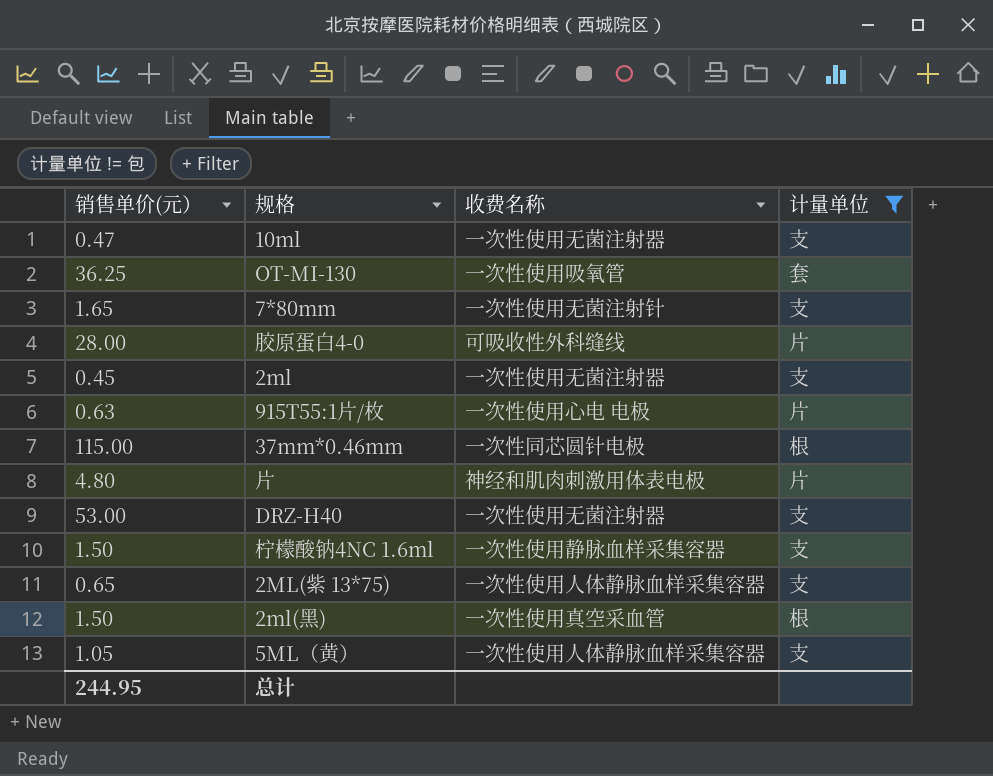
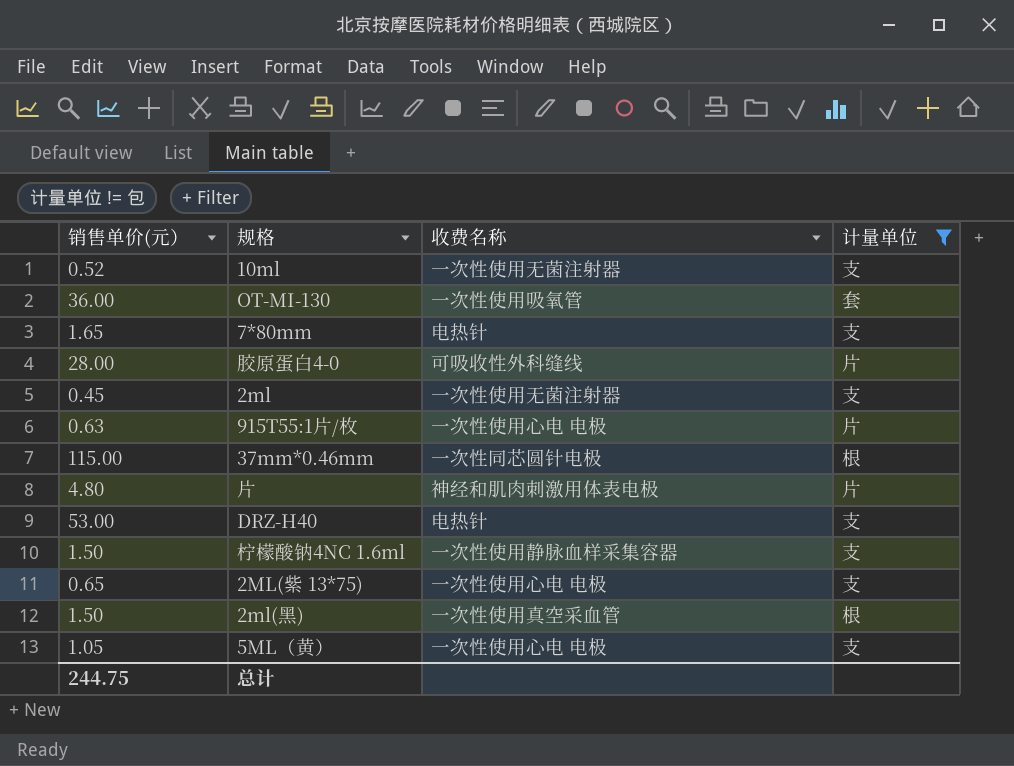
10ml | 销售单价(元）: 0.47 -> 0.52
OT-MI-130 | 销售单价(元）: 36.25 -> 36.00
7*80mm | 收费名称: 一次性使用无菌注射针 -> 电热针
DRZ-H40 | 收费名称: 一次性使用无菌注射器 -> 电热针
2ML(紫 13*75) | 收费名称: 一次性使用人体静脉血样采集容器 -> 一次性使用心电 电极
5ML（黄） | 收费名称: 一次性使用人体静脉血样采集容器 -> 一次性使用心电 电极
总计 | 销售单价(元）: 244.95 -> 244.75

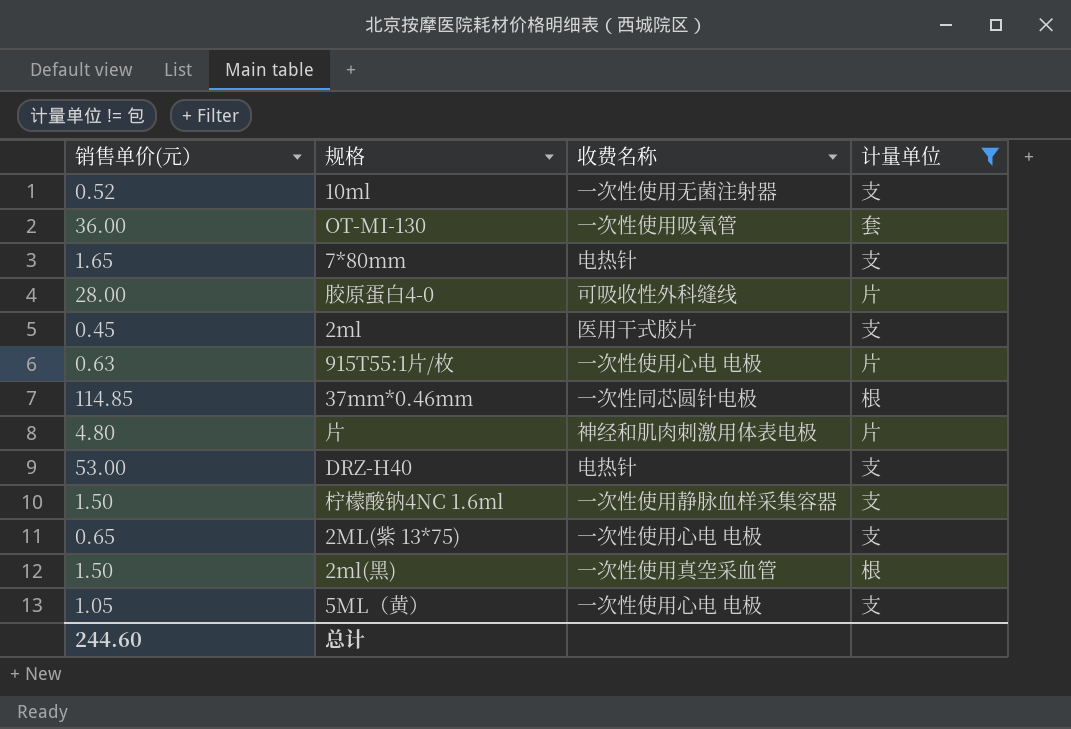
2ml | 收费名称: 一次性使用无菌注射器 -> 医用干式胶片
37mm*0.46mm | 销售单价(元）: 115.00 -> 114.85
总计 | 销售单价(元）: 244.75 -> 244.60

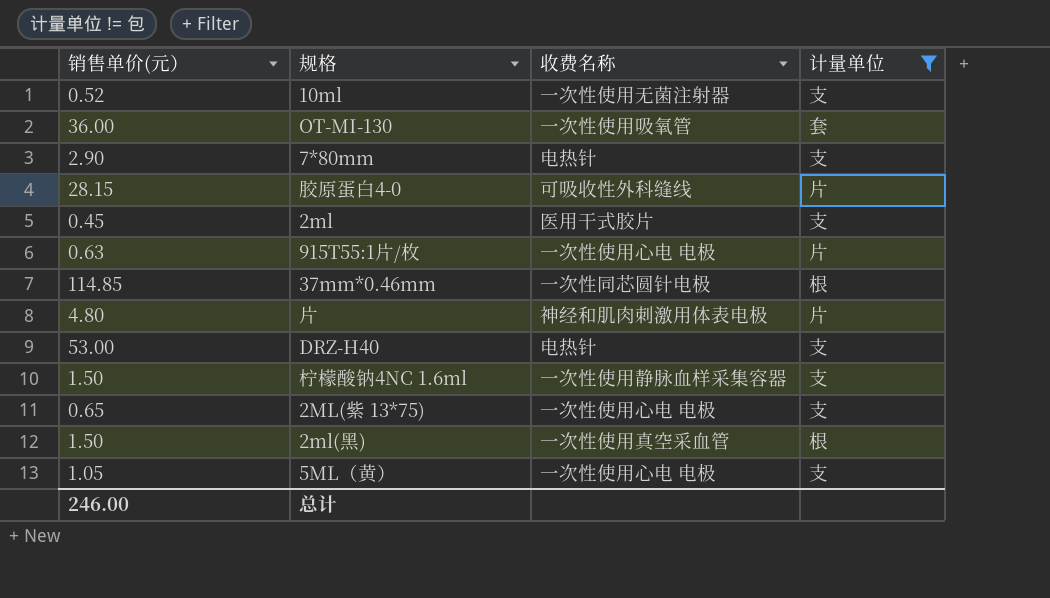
7*80mm | 销售单价(元）: 1.65 -> 2.90
胶原蛋白4-0 | 销售单价(元）: 28.00 -> 28.15
总计 | 销售单价(元）: 244.60 -> 246.00

